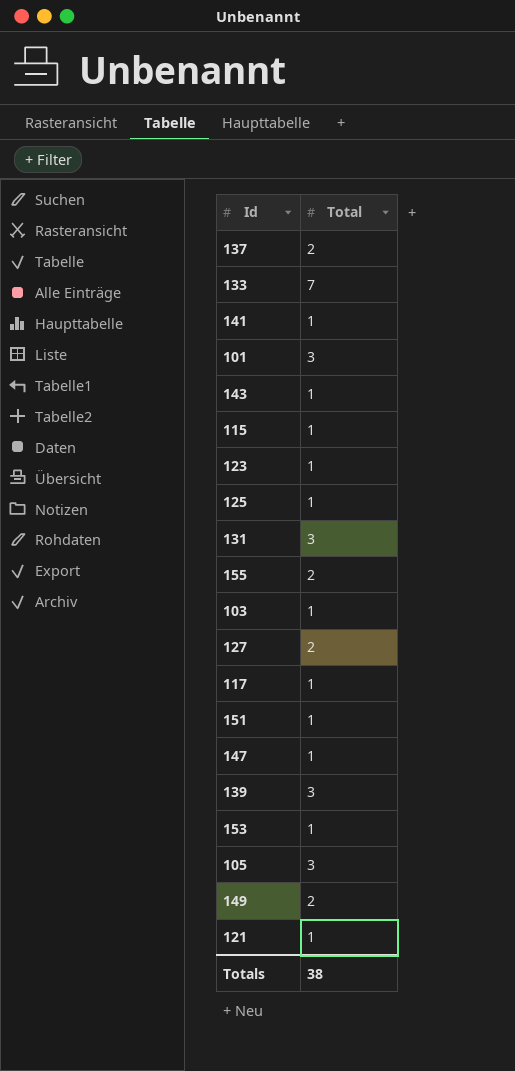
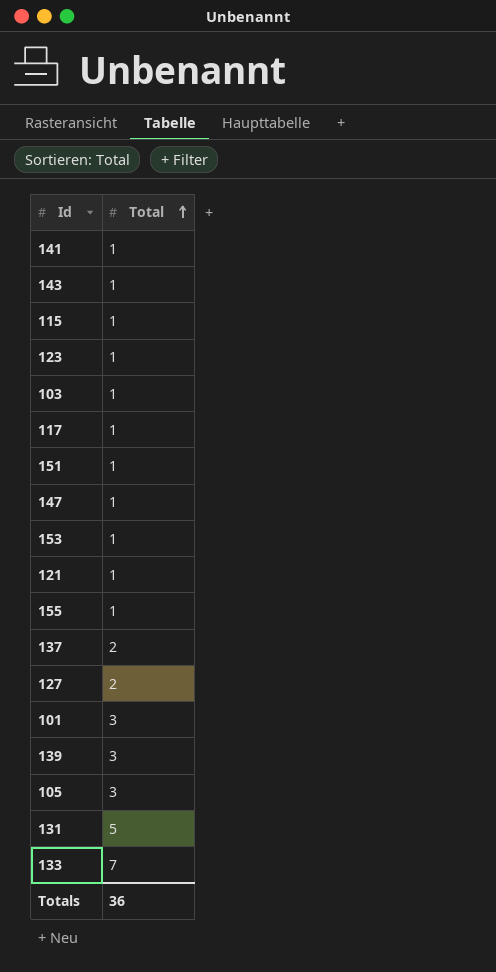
row order: none -> Total ascending
row 125: 1 -> none
row 149: 2 -> none
155 | Total: 2 -> 1
131 | Total: 3 -> 5
Totals | Total: 38 -> 36

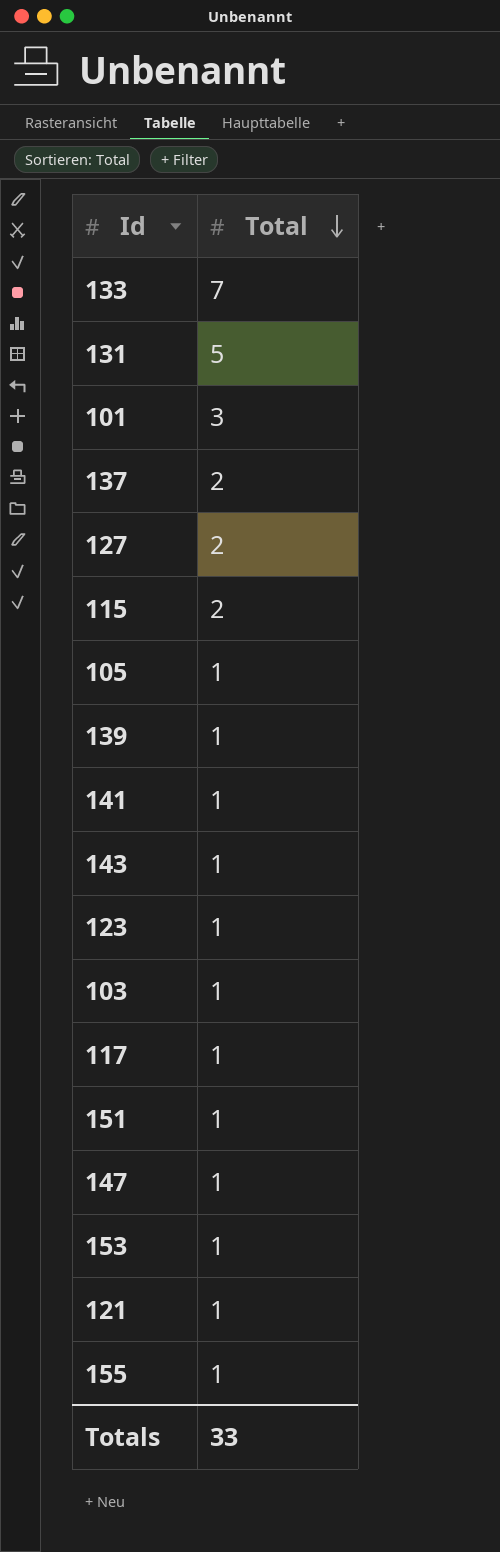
row order: Total ascending -> Total descending
115 | Total: 1 -> 2
105 | Total: 3 -> 1
139 | Total: 3 -> 1
Totals | Total: 36 -> 33

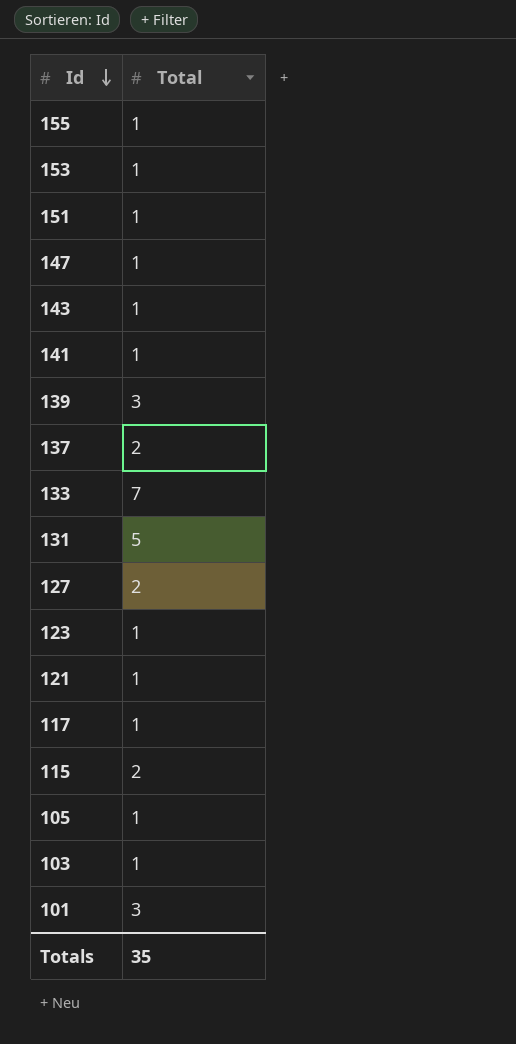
row order: Total descending -> Id descending
139 | Total: 1 -> 3
Totals | Total: 33 -> 35

